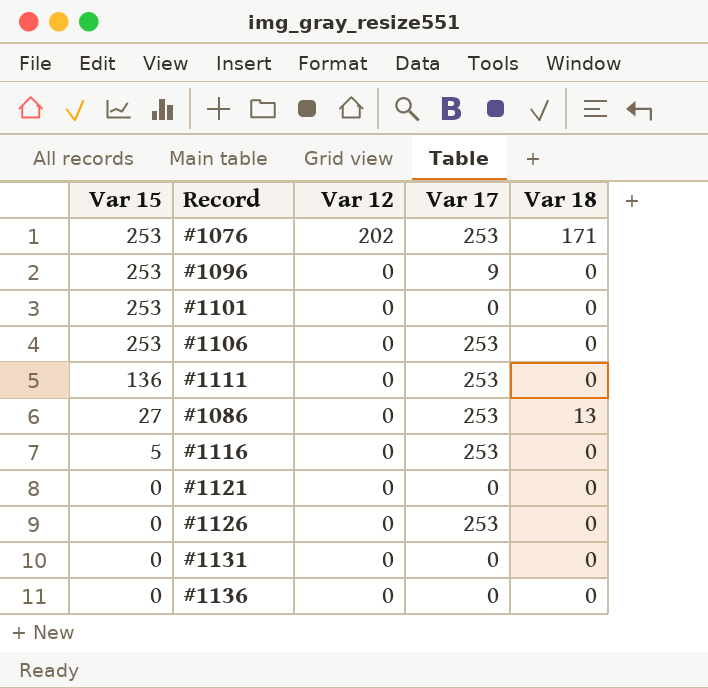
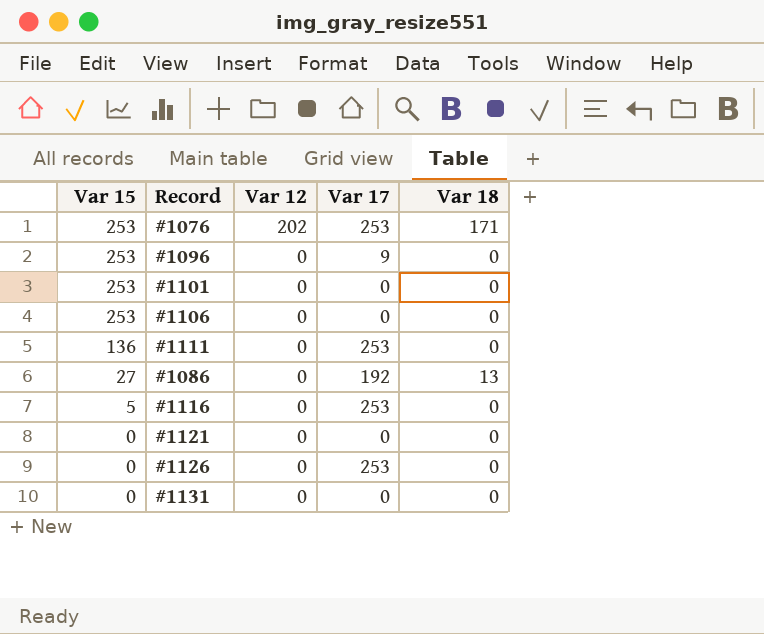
row #1136: 0 | 0 | 0 | 0 -> none
#1106 | Var 17: 253 -> 0
#1086 | Var 17: 253 -> 192

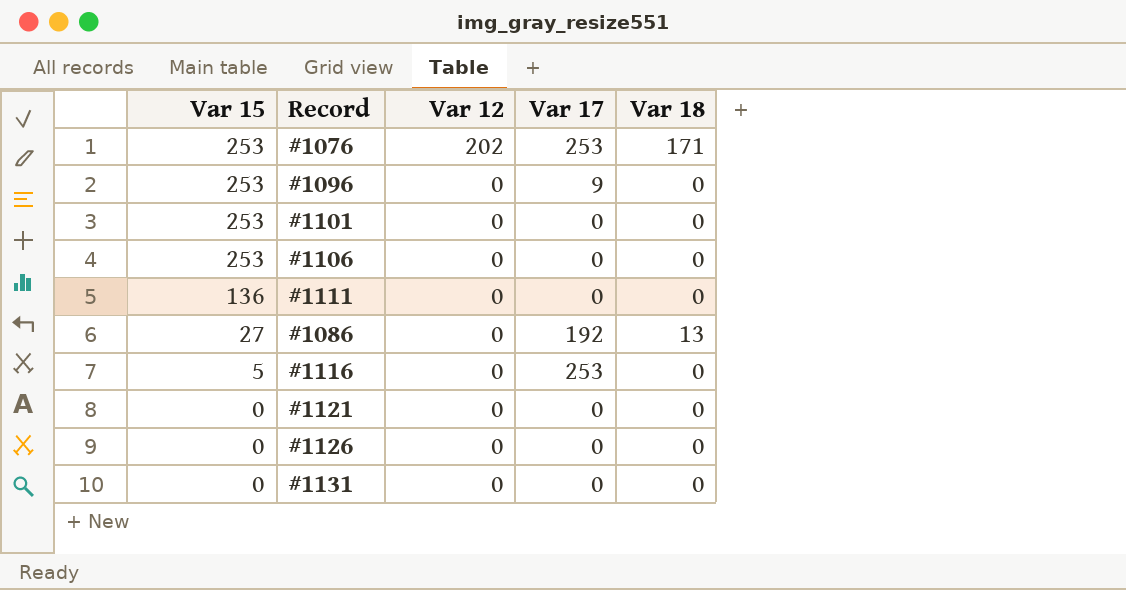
#1111 | Var 17: 253 -> 0
#1126 | Var 17: 253 -> 0

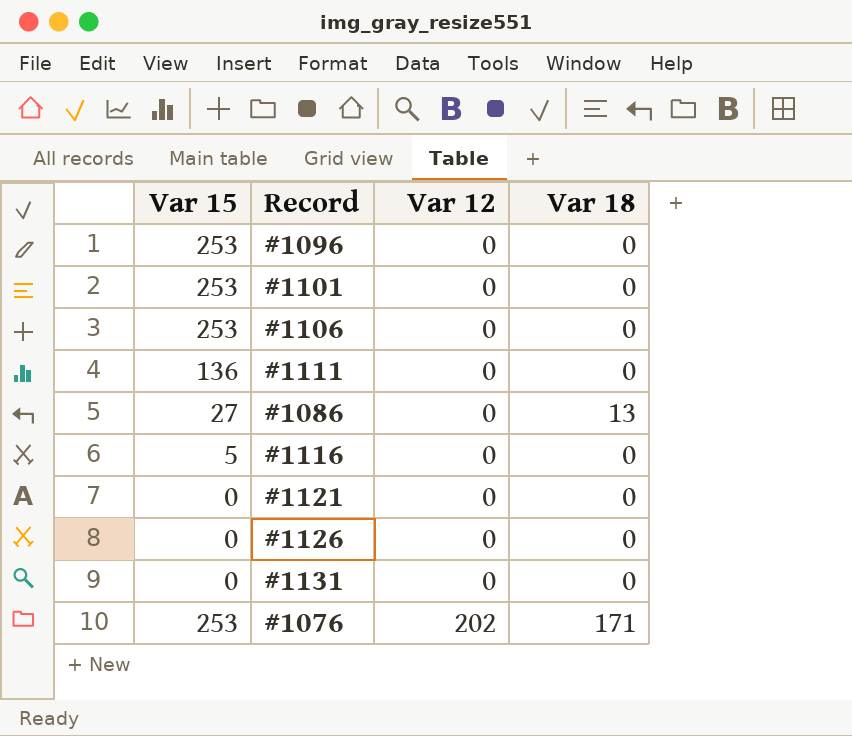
row order: Var 15 descending -> Var 12 ascending
column Var 17 | position: 4 -> none

